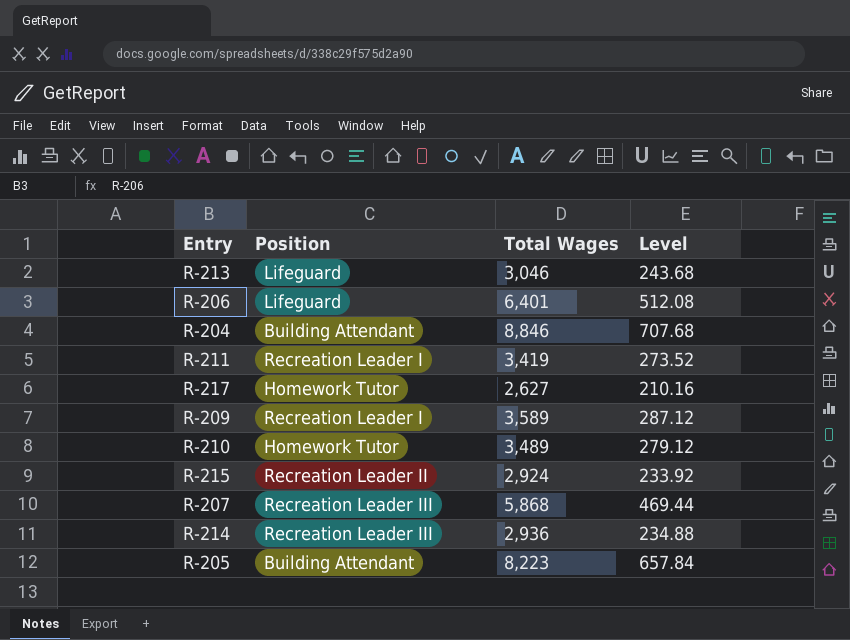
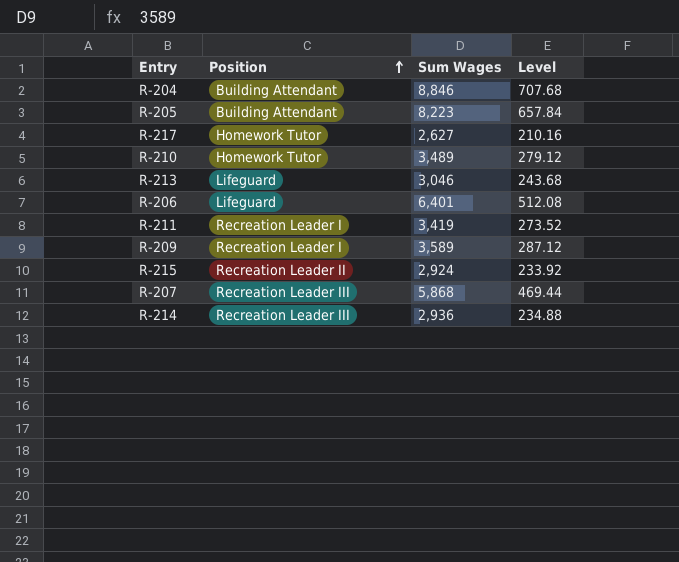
row order: none -> Position ascending
column name: Total Wages -> Sum Wages

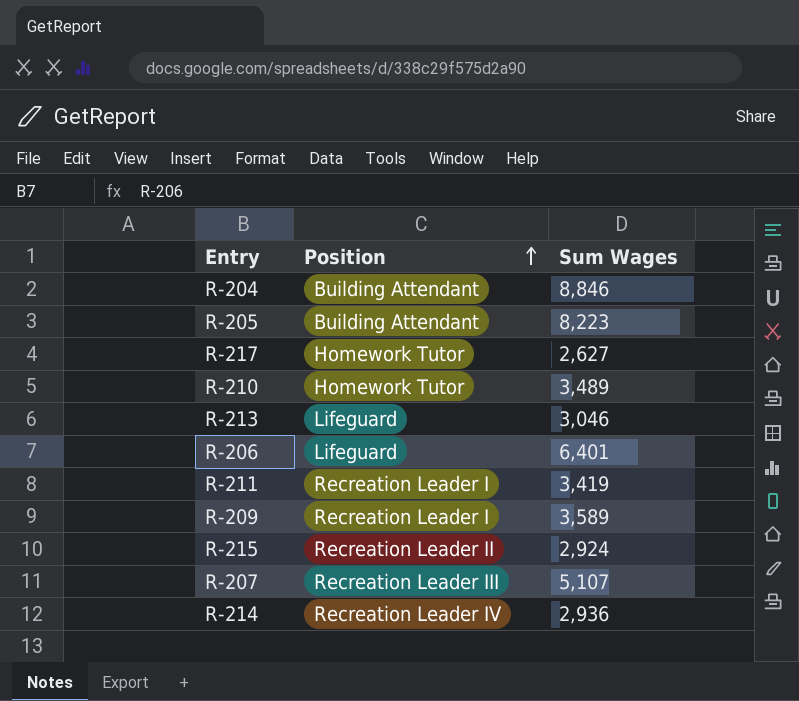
column Level | formula: [Sum Wages] * 0.08 -> none
R-207 | Sum Wages: 5,868 -> 5,107
R-214 | Position: Recreation Leader III -> Recreation Leader IV

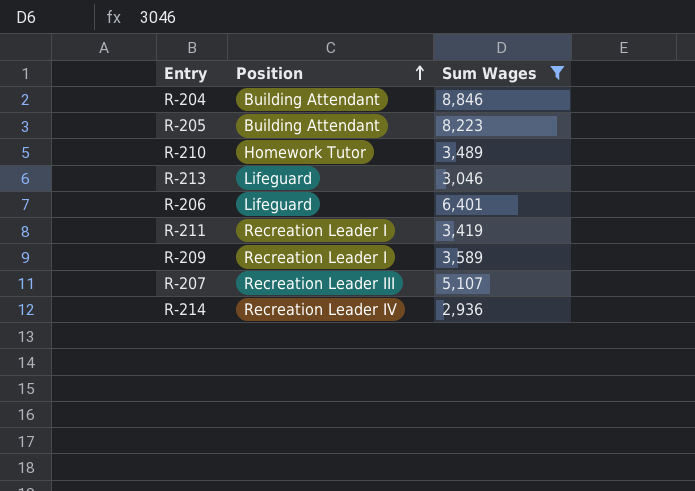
filter: none -> Sum Wages >= 2,936

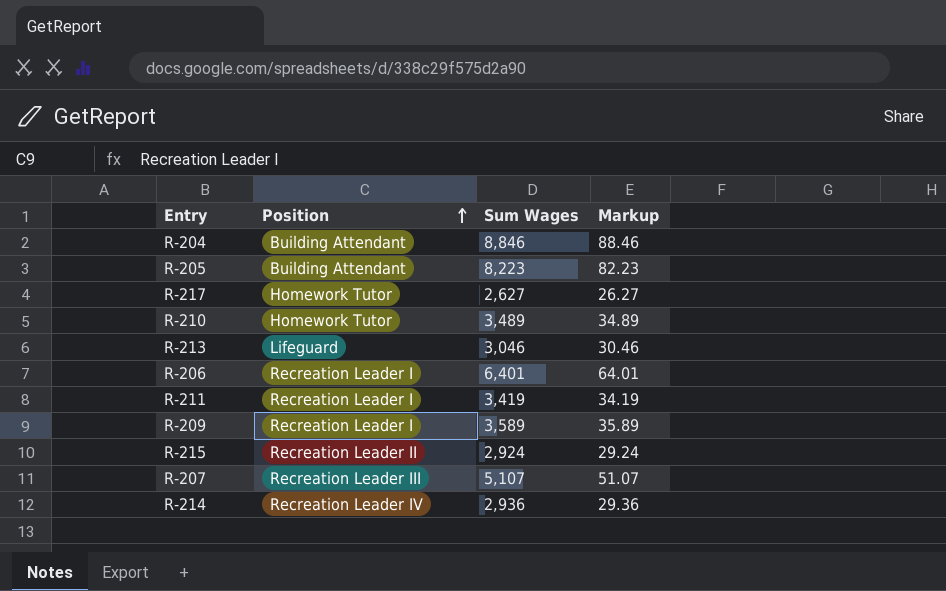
filter: Sum Wages >= 2,936 -> none
column Markup | formula: none -> [Sum Wages] * 0.01
R-206 | Position: Lifeguard -> Recreation Leader I

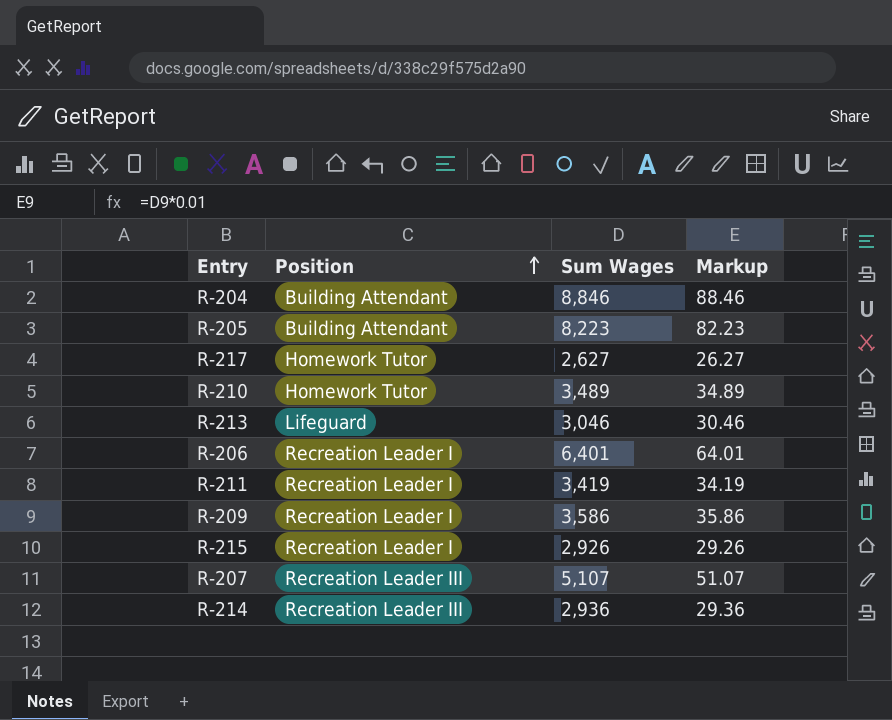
R-209 | Sum Wages: 3,589 -> 3,586
R-209 | Markup: 35.89 -> 35.86
R-215 | Position: Recreation Leader II -> Recreation Leader I
R-215 | Sum Wages: 2,924 -> 2,926
R-215 | Markup: 29.24 -> 29.26
R-214 | Position: Recreation Leader IV -> Recreation Leader III

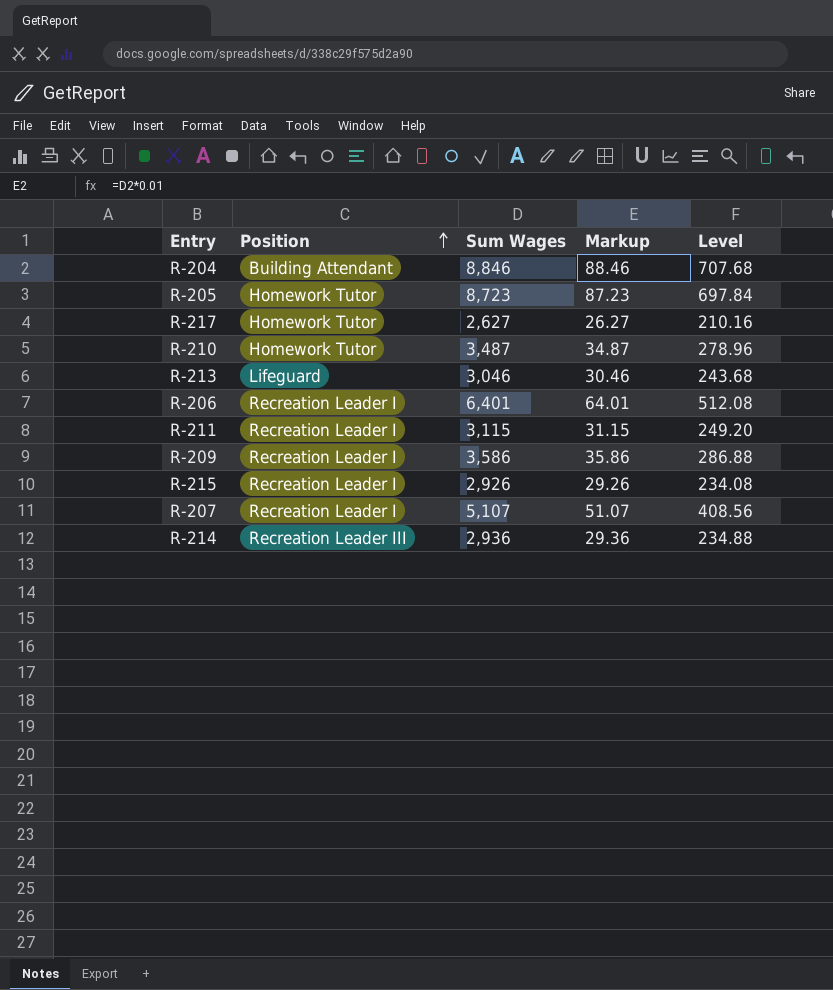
column Level | formula: none -> [Sum Wages] * 0.08
R-205 | Position: Building Attendant -> Homework Tutor
R-205 | Sum Wages: 8,223 -> 8,723
R-205 | Markup: 82.23 -> 87.23
R-210 | Sum Wages: 3,489 -> 3,487
R-210 | Markup: 34.89 -> 34.87
R-211 | Sum Wages: 3,419 -> 3,115
R-211 | Markup: 34.19 -> 31.15
R-207 | Position: Recreation Leader III -> Recreation Leader I

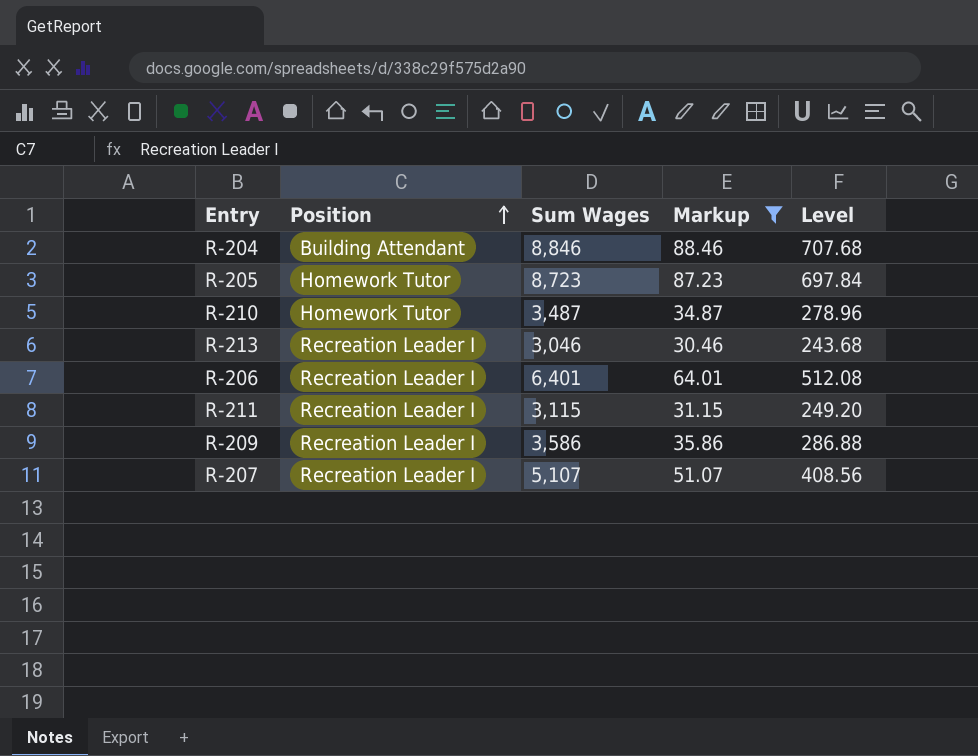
filter: none -> Markup >= 30.46
R-213 | Position: Lifeguard -> Recreation Leader I

